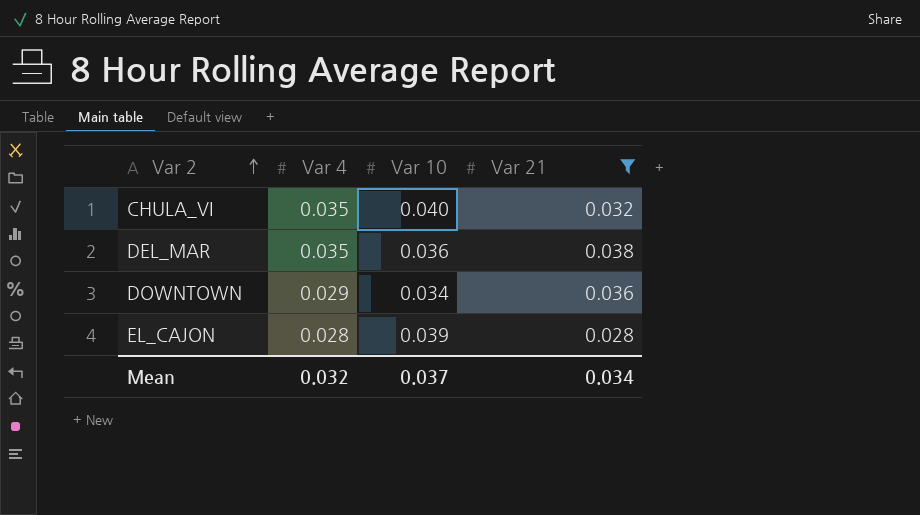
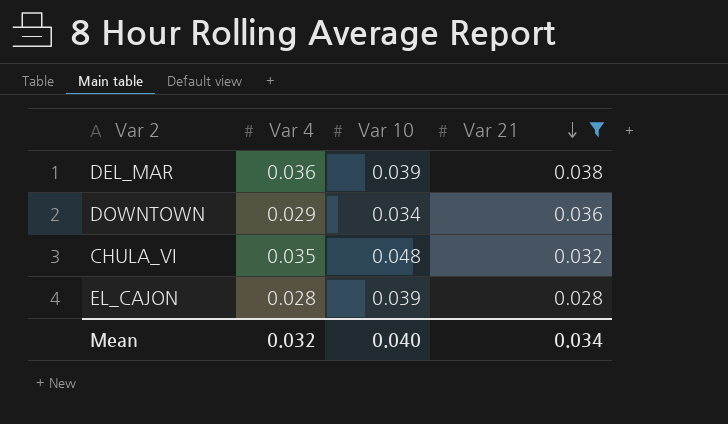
row order: Var 2 ascending -> Var 21 descending
DEL_MAR | Var 4: 0.035 -> 0.036
DEL_MAR | Var 10: 0.036 -> 0.039
CHULA_VI | Var 10: 0.040 -> 0.048
Mean | Var 10: 0.037 -> 0.040

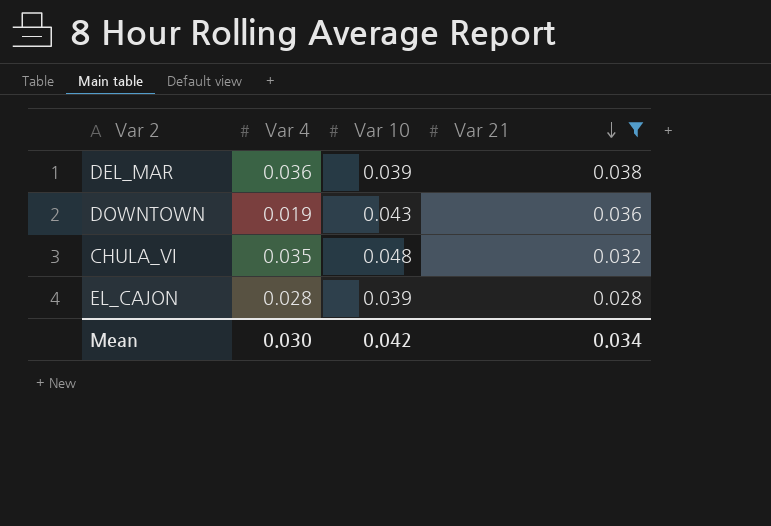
DOWNTOWN | Var 4: 0.029 -> 0.019
DOWNTOWN | Var 10: 0.034 -> 0.043
Mean | Var 4: 0.032 -> 0.030
Mean | Var 10: 0.040 -> 0.042

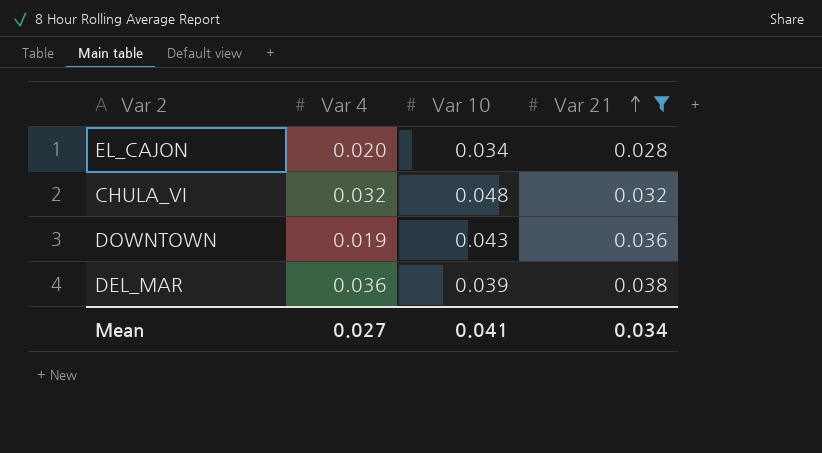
row order: Var 21 descending -> Var 21 ascending
EL_CAJON | Var 4: 0.028 -> 0.020
EL_CAJON | Var 10: 0.039 -> 0.034
CHULA_VI | Var 4: 0.035 -> 0.032
Mean | Var 4: 0.030 -> 0.027
Mean | Var 10: 0.042 -> 0.041

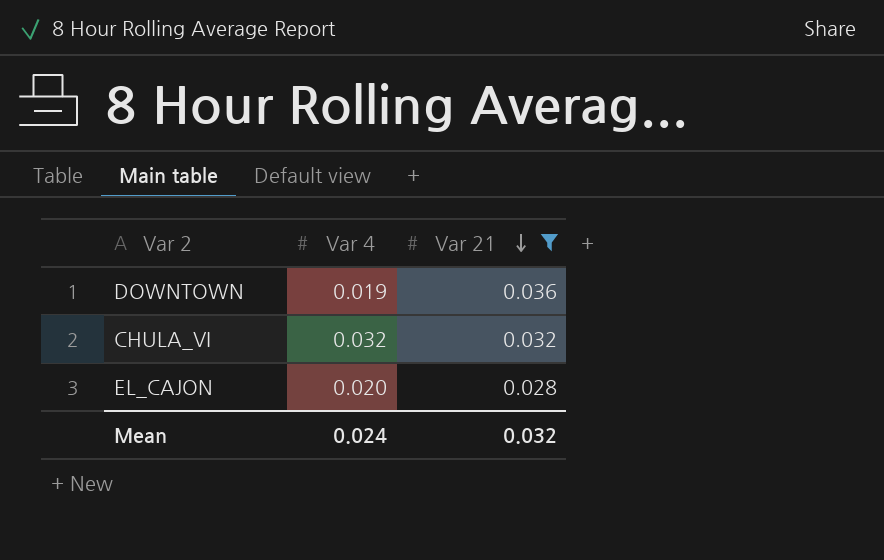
row order: Var 21 ascending -> Var 21 descending
column Var 10 | position: 3 -> none
row DEL_MAR: 0.036 | 0.039 | 0.038 -> none
Mean | Var 4: 0.027 -> 0.024
Mean | Var 21: 0.034 -> 0.032

